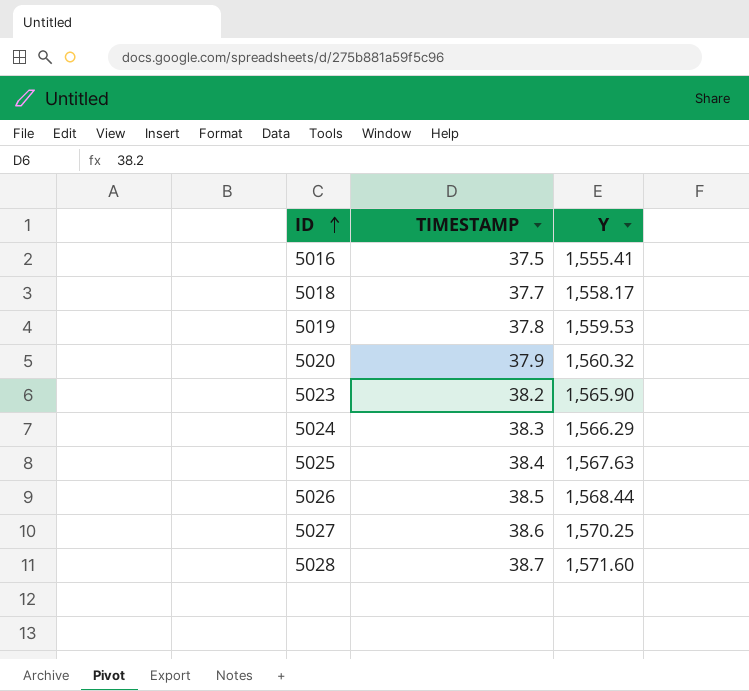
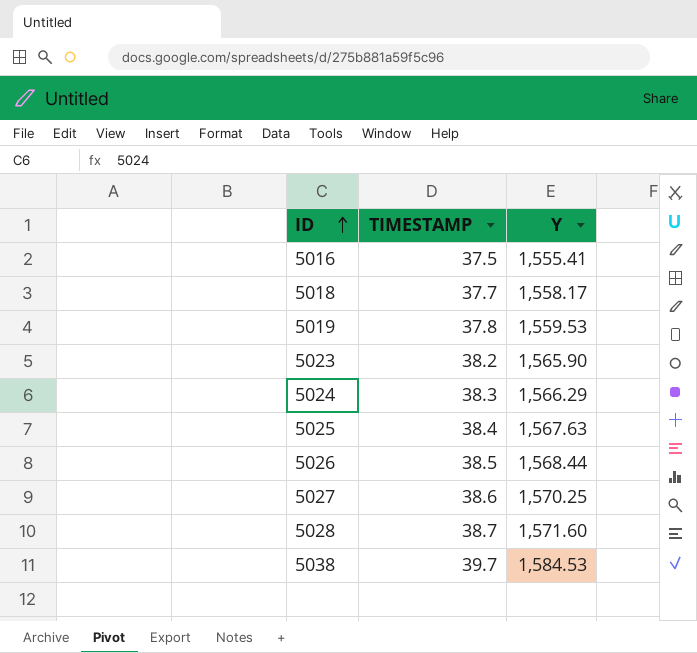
row 5020: 37.9 | 1,560.32 -> none
row 5038: none -> 39.7 | 1,584.53

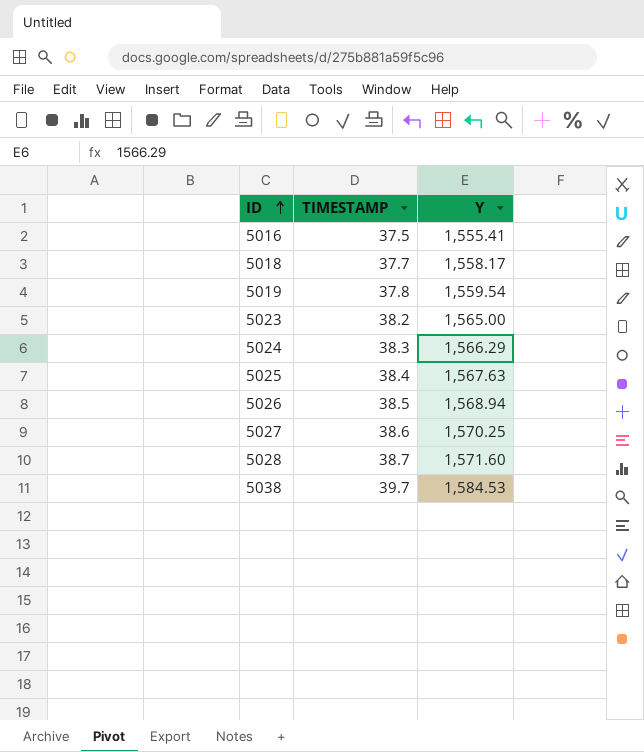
5019 | Y: 1,559.53 -> 1,559.54
5023 | Y: 1,565.90 -> 1,565.00
5026 | Y: 1,568.44 -> 1,568.94

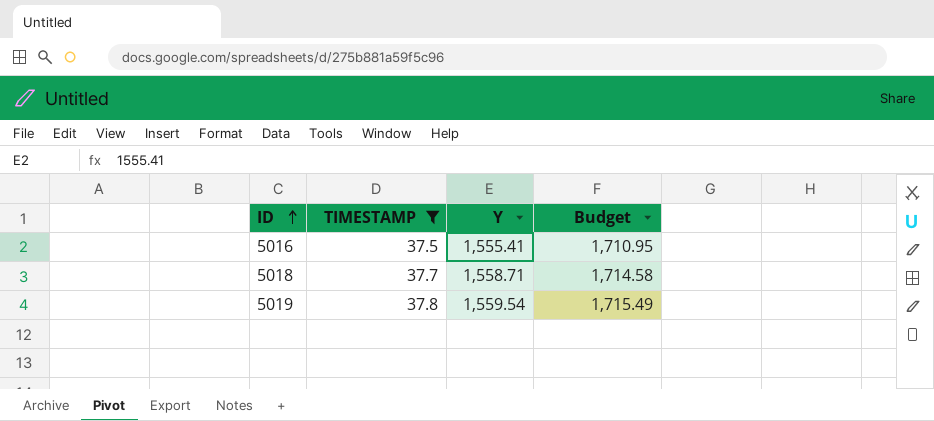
filter: none -> TIMESTAMP <= 37.8
column Budget | formula: none -> [Y] * 1.1
5018 | Y: 1,558.17 -> 1,558.71

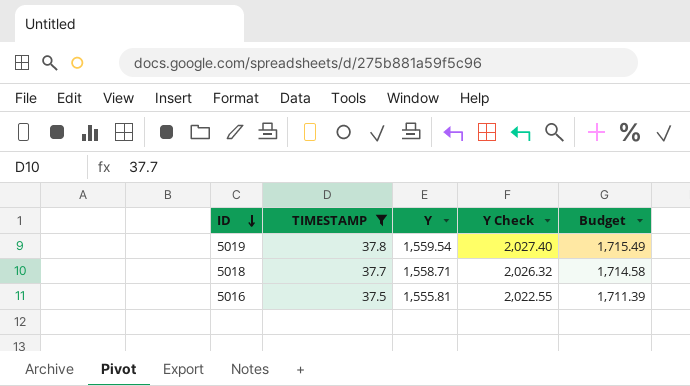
row order: ID ascending -> ID descending
column Y Check | formula: none -> [Y] * 1.3
5016 | Y: 1,555.41 -> 1,555.81
5016 | Budget: 1,710.95 -> 1,711.39

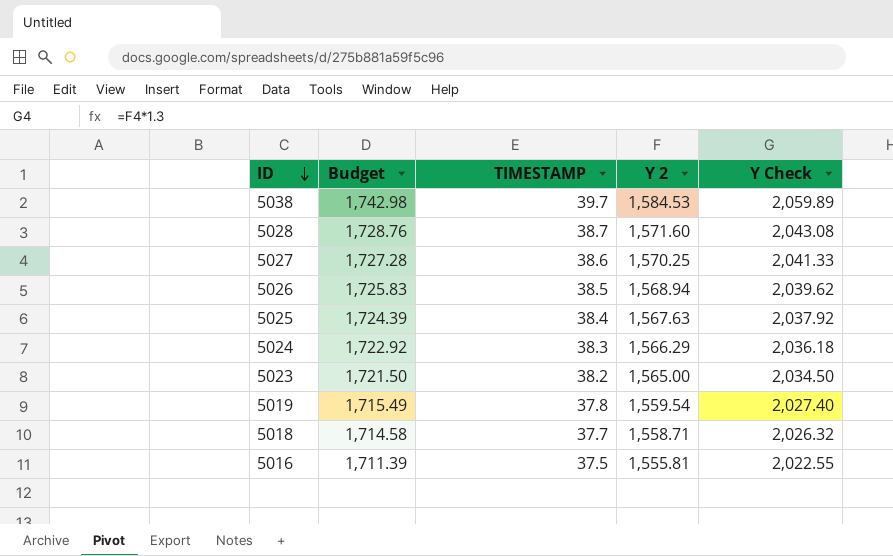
filter: TIMESTAMP <= 37.8 -> none
column Budget | position: 5 -> 2
column name: Y -> Y 2

